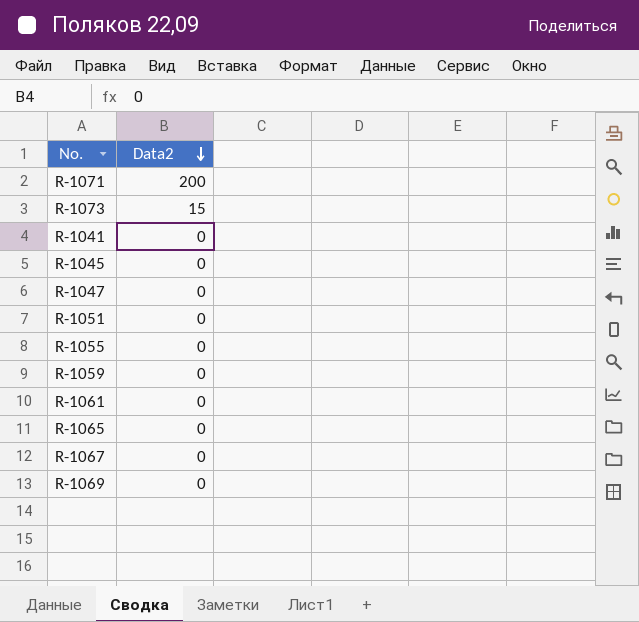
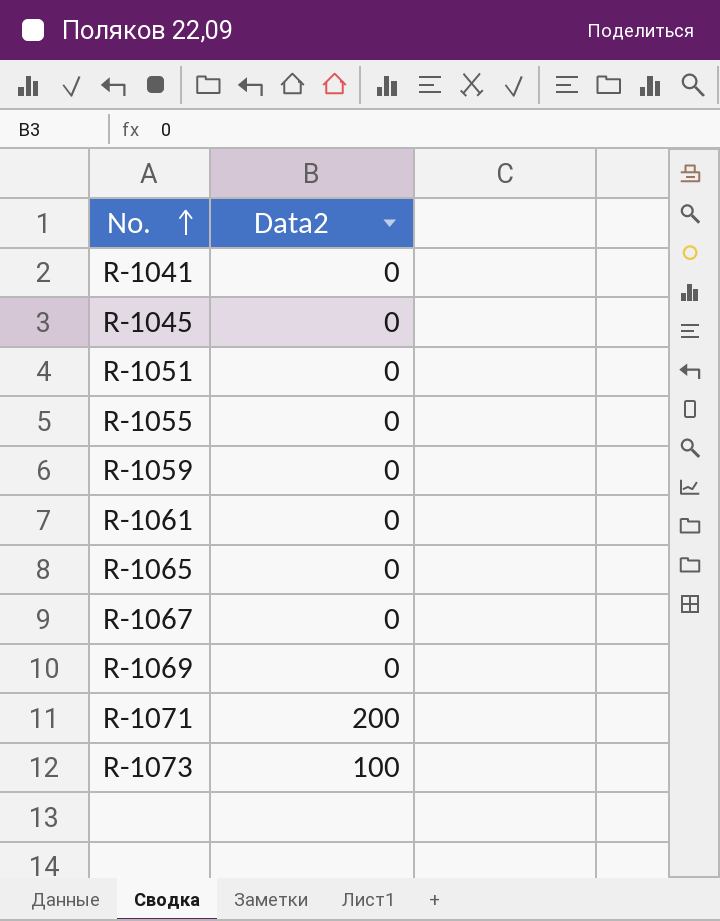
row order: Data2 descending -> No. ascending
row R-1047: 0 -> none
R-1073 | Data2: 15 -> 100

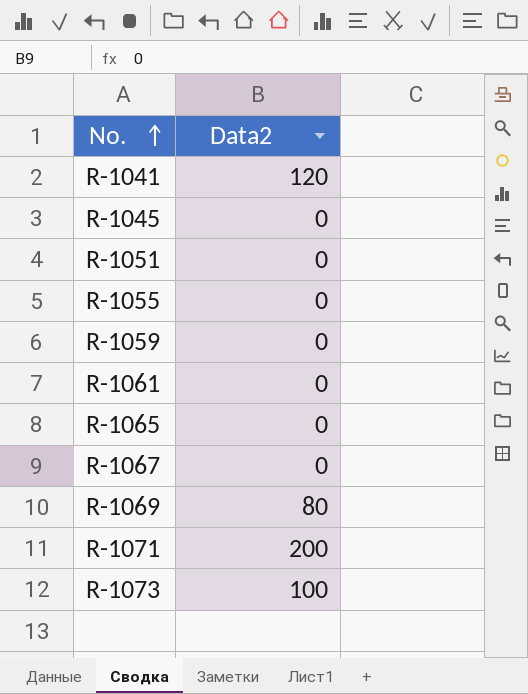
R-1041 | Data2: 0 -> 120
R-1069 | Data2: 0 -> 80

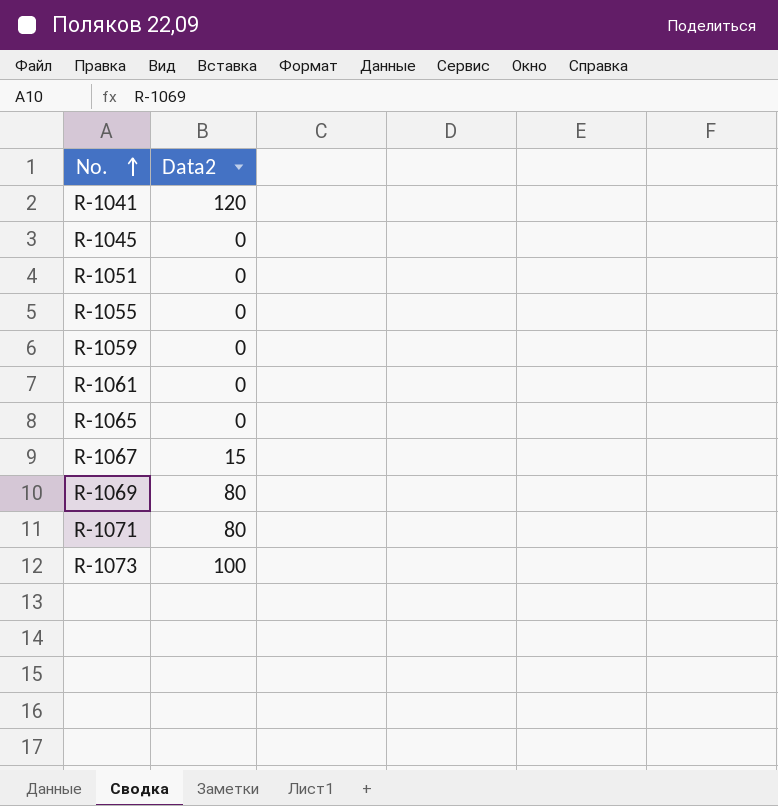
R-1067 | Data2: 0 -> 15
R-1071 | Data2: 200 -> 80

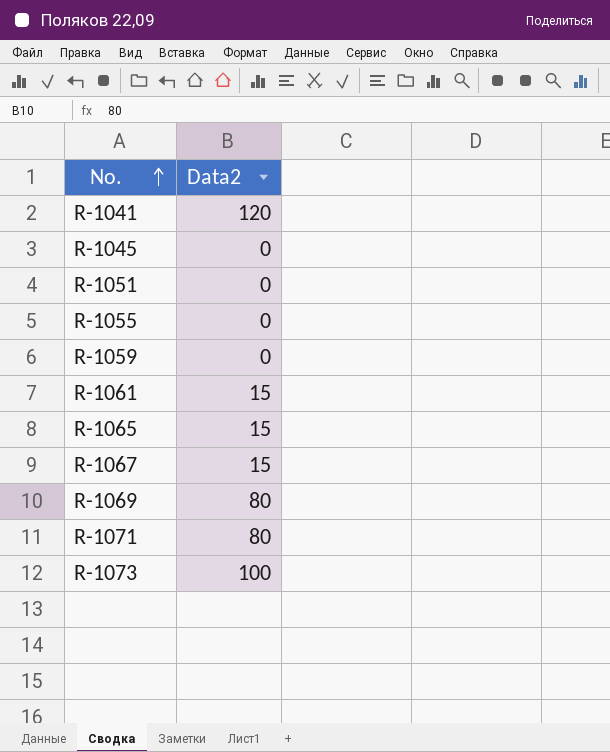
R-1061 | Data2: 0 -> 15
R-1065 | Data2: 0 -> 15

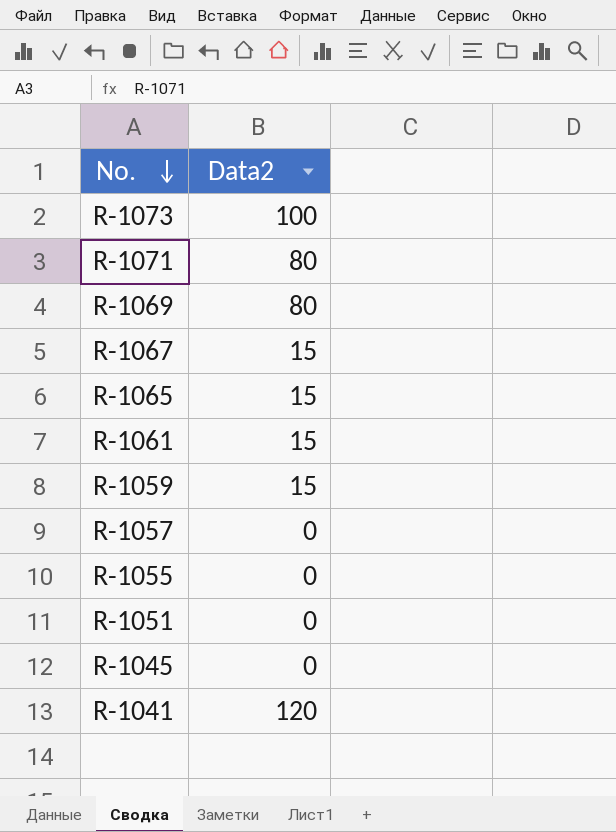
row order: No. ascending -> No. descending
R-1059 | Data2: 0 -> 15
row R-1057: none -> 0

